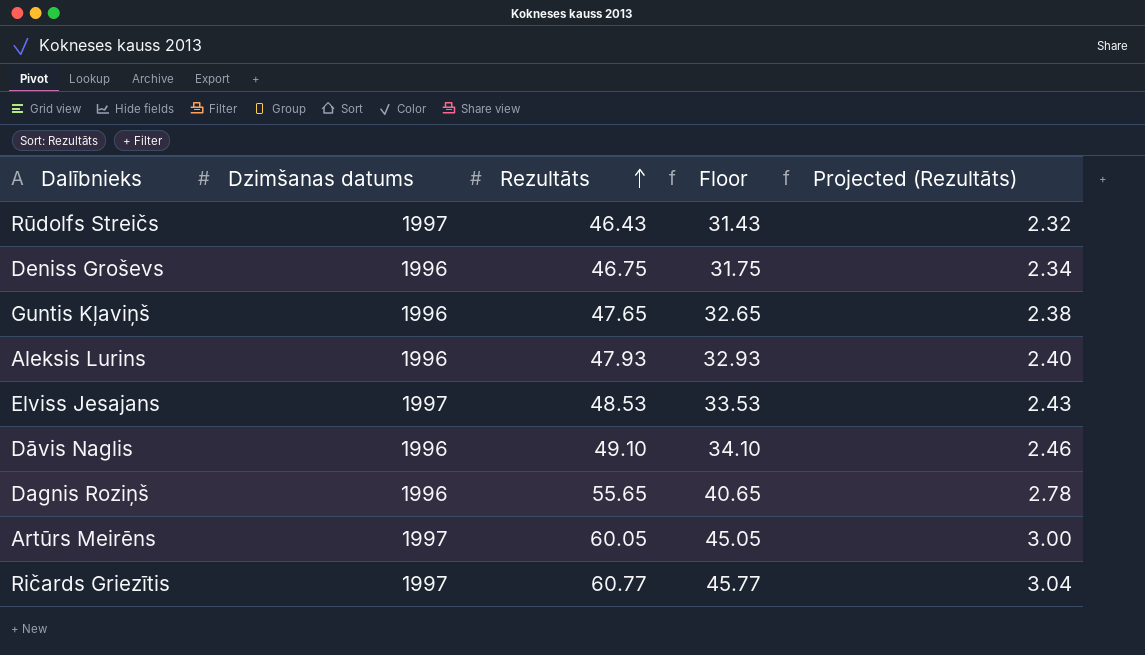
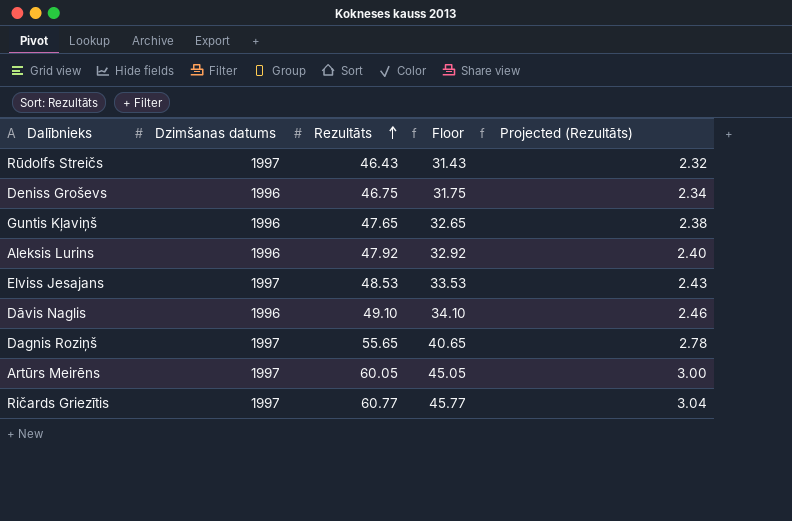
Aleksis Lurins | Rezultāts: 47.93 -> 47.92
Aleksis Lurins | Floor: 32.93 -> 32.92
Dagnis Roziņš | Dzimšanas datums: 1996 -> 1997

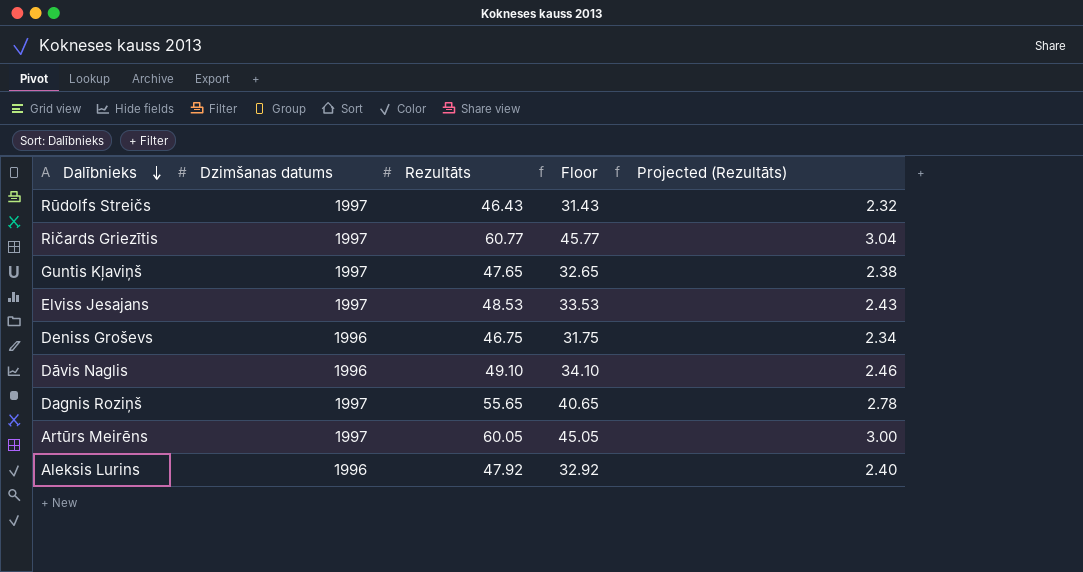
row order: Rezultāts ascending -> Dalībnieks descending
Guntis Kļaviņš | Dzimšanas datums: 1996 -> 1997

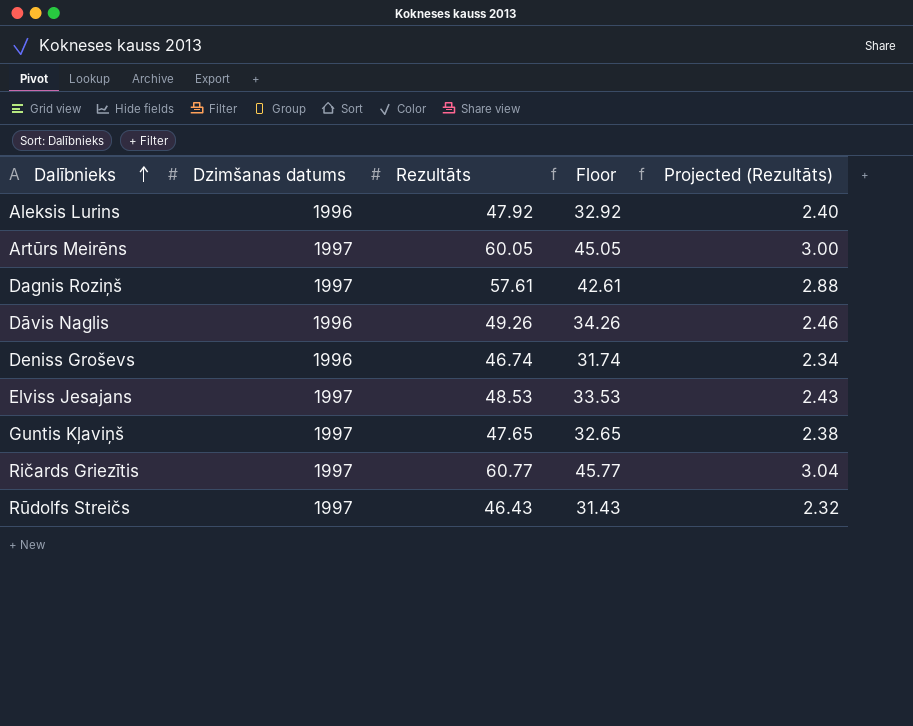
row order: Dalībnieks descending -> Dalībnieks ascending
Dagnis Roziņš | Rezultāts: 55.65 -> 57.61
Dagnis Roziņš | Floor: 40.65 -> 42.61
Dagnis Roziņš | Projected (Rezultāts): 2.78 -> 2.88
Dāvis Naglis | Rezultāts: 49.10 -> 49.26
Dāvis Naglis | Floor: 34.10 -> 34.26
Deniss Groševs | Rezultāts: 46.75 -> 46.74
Deniss Groševs | Floor: 31.75 -> 31.74

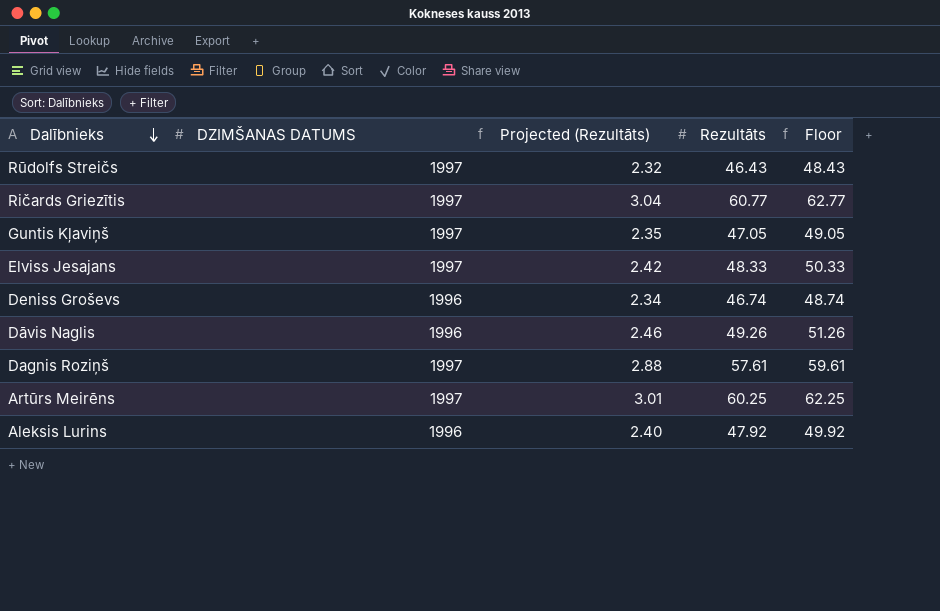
row order: Dalībnieks ascending -> Dalībnieks descending
column name: Dzimšanas datums -> DZIMŠANAS DATUMS
column Projected (Rezultāts) | position: 5 -> 3
column Floor | formula: [Rezultāts] - 15 -> [Rezultāts] + 2
Guntis Kļaviņš | Projected (Rezultāts): 2.38 -> 2.35
Guntis Kļaviņš | Rezultāts: 47.65 -> 47.05
Elviss Jesajans | Projected (Rezultāts): 2.43 -> 2.42
Elviss Jesajans | Rezultāts: 48.53 -> 48.33
Artūrs Meirēns | Projected (Rezultāts): 3.00 -> 3.01
Artūrs Meirēns | Rezultāts: 60.05 -> 60.25

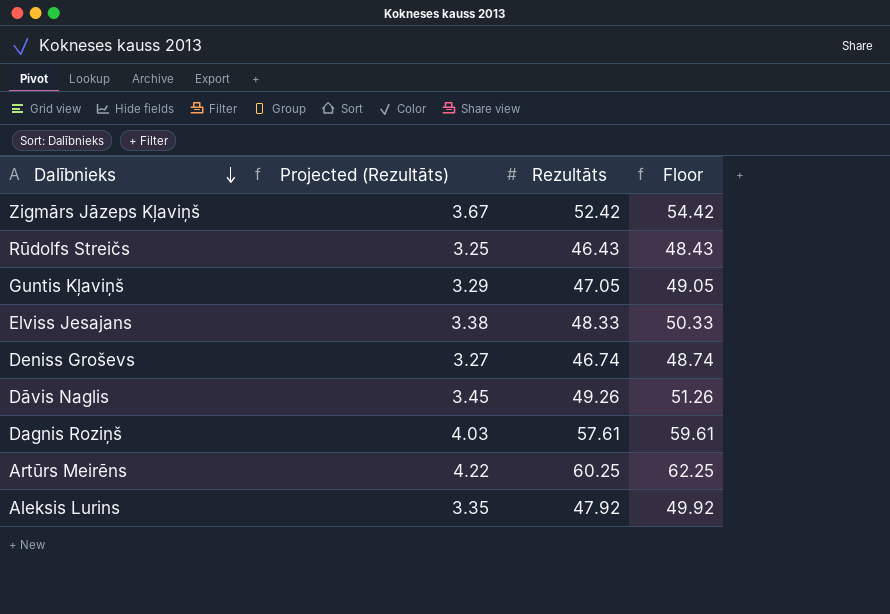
column DZIMŠANAS DATUMS | position: 2 -> none
column Projected (Rezultāts) | formula: [Rezultāts] * 0.05 -> [Rezultāts] * 0.07
row Ričards Griezītis: 1997 | 3.04 | 60.77 | 62.77 -> none
row Zigmārs Jāzeps Kļaviņš: none -> 3.67 | 52.42 | 54.42

